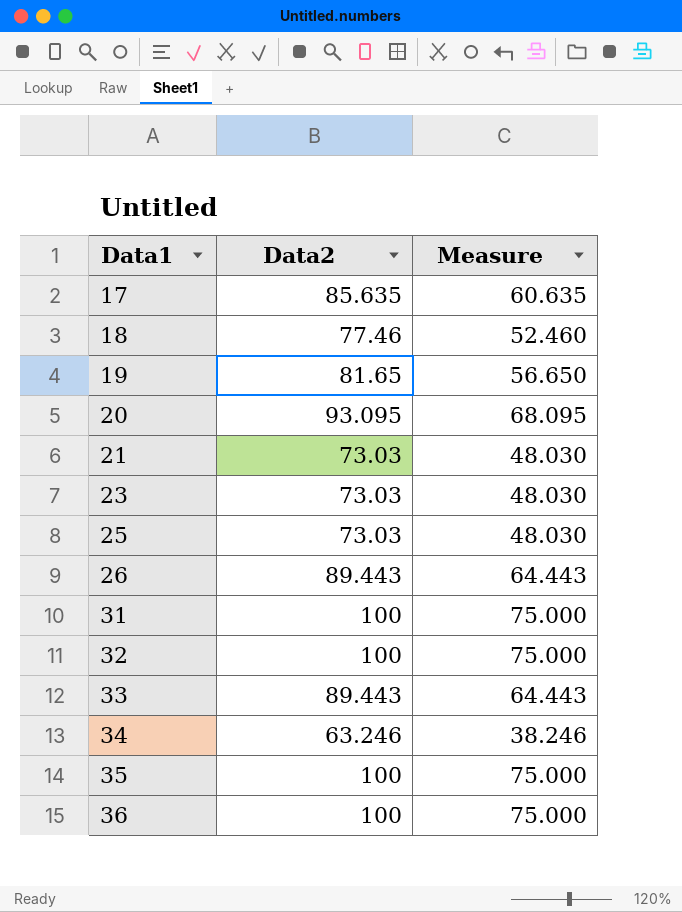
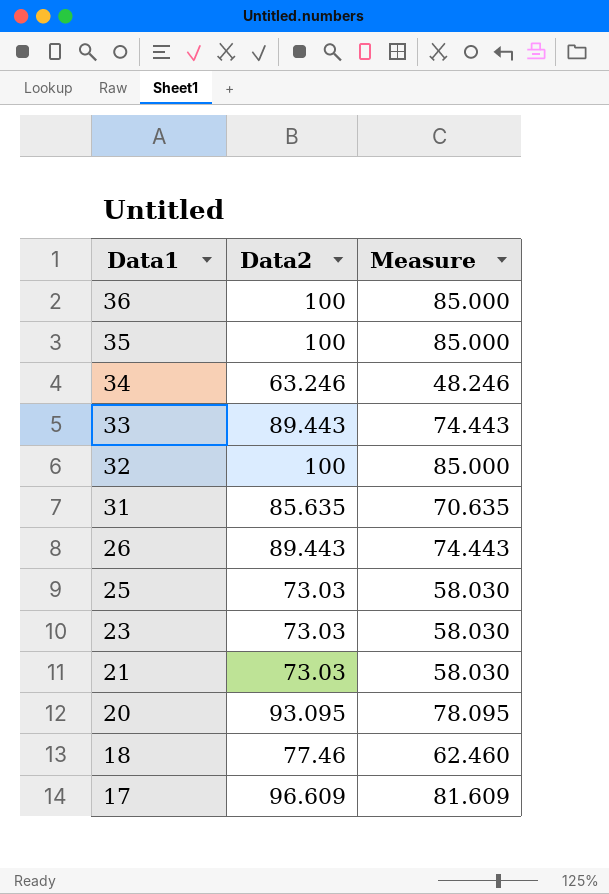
row order: Data1 ascending -> Data1 descending
column Measure | formula: [Data2] - 25 -> [Data2] - 15
row 19: 81.65 | 56.650 -> none
31 | Data2: 100 -> 85.635
17 | Data2: 85.635 -> 96.609

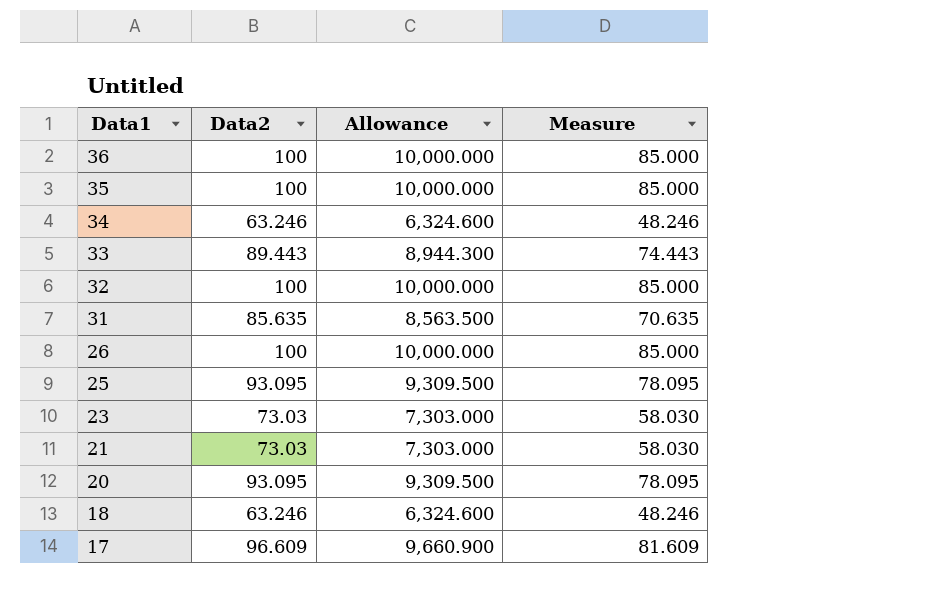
column Allowance | formula: none -> [Data2] * 100
26 | Data2: 89.443 -> 100
26 | Measure: 74.443 -> 85.000
25 | Data2: 73.03 -> 93.095
25 | Measure: 58.030 -> 78.095
18 | Data2: 77.46 -> 63.246
18 | Measure: 62.460 -> 48.246

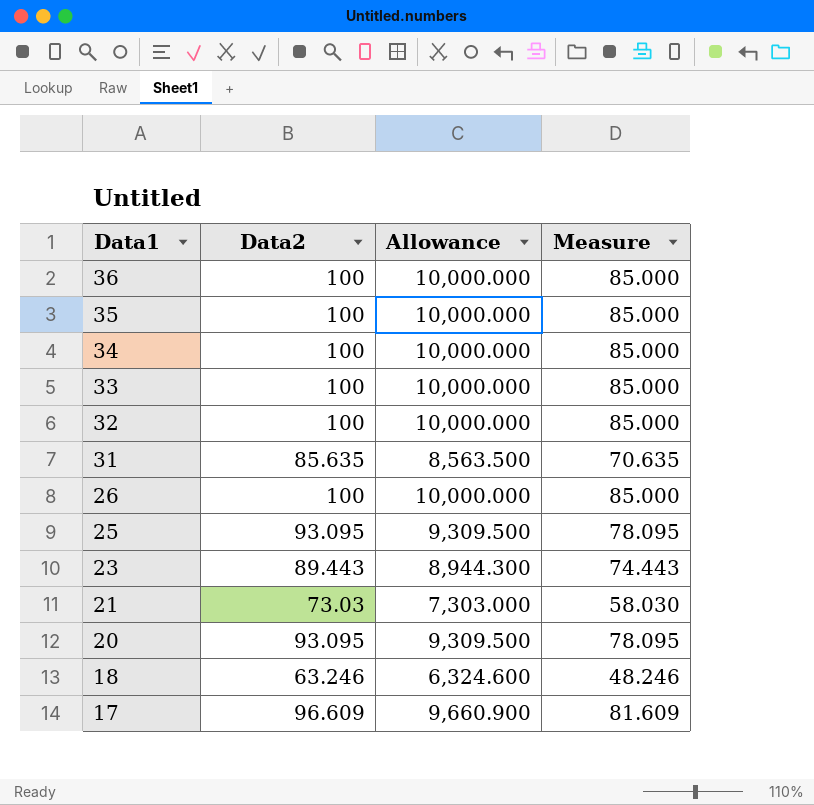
34 | Data2: 63.246 -> 100
34 | Allowance: 6,324.600 -> 10,000.000
34 | Measure: 48.246 -> 85.000
33 | Data2: 89.443 -> 100
33 | Allowance: 8,944.300 -> 10,000.000
33 | Measure: 74.443 -> 85.000
23 | Data2: 73.03 -> 89.443
23 | Allowance: 7,303.000 -> 8,944.300
23 | Measure: 58.030 -> 74.443

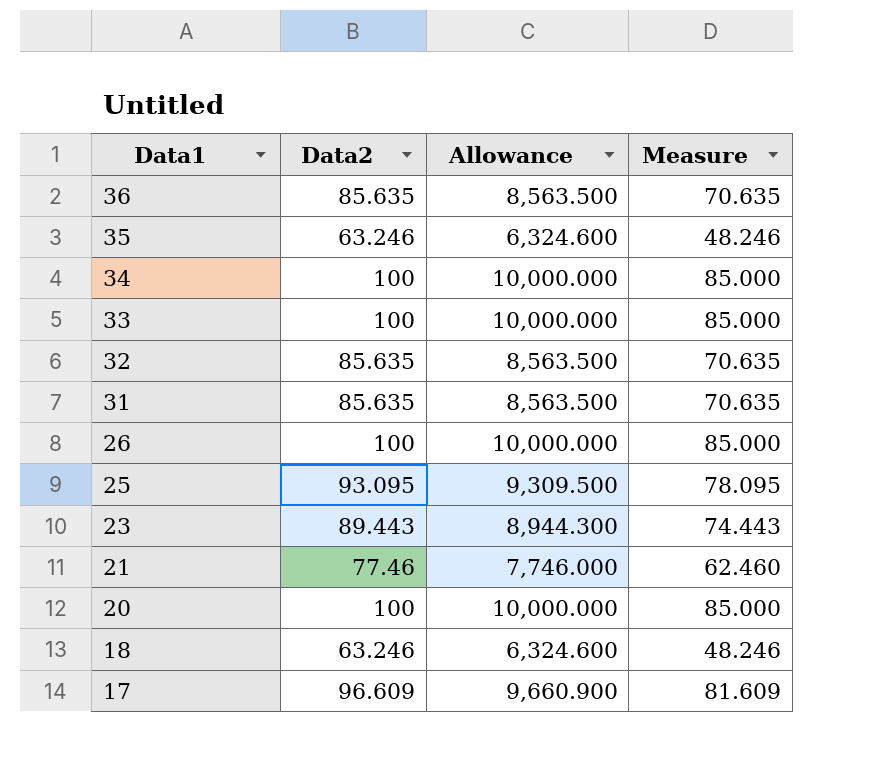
36 | Data2: 100 -> 85.635
36 | Allowance: 10,000.000 -> 8,563.500
36 | Measure: 85.000 -> 70.635
35 | Data2: 100 -> 63.246
35 | Allowance: 10,000.000 -> 6,324.600
35 | Measure: 85.000 -> 48.246
32 | Data2: 100 -> 85.635
32 | Allowance: 10,000.000 -> 8,563.500
32 | Measure: 85.000 -> 70.635
21 | Data2: 73.03 -> 77.46
21 | Allowance: 7,303.000 -> 7,746.000
21 | Measure: 58.030 -> 62.460
20 | Data2: 93.095 -> 100
20 | Allowance: 9,309.500 -> 10,000.000
20 | Measure: 78.095 -> 85.000

